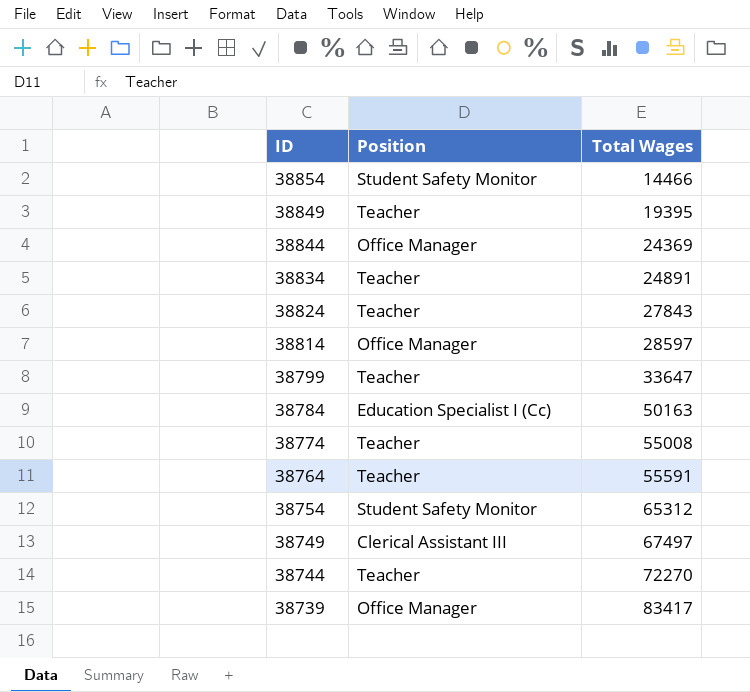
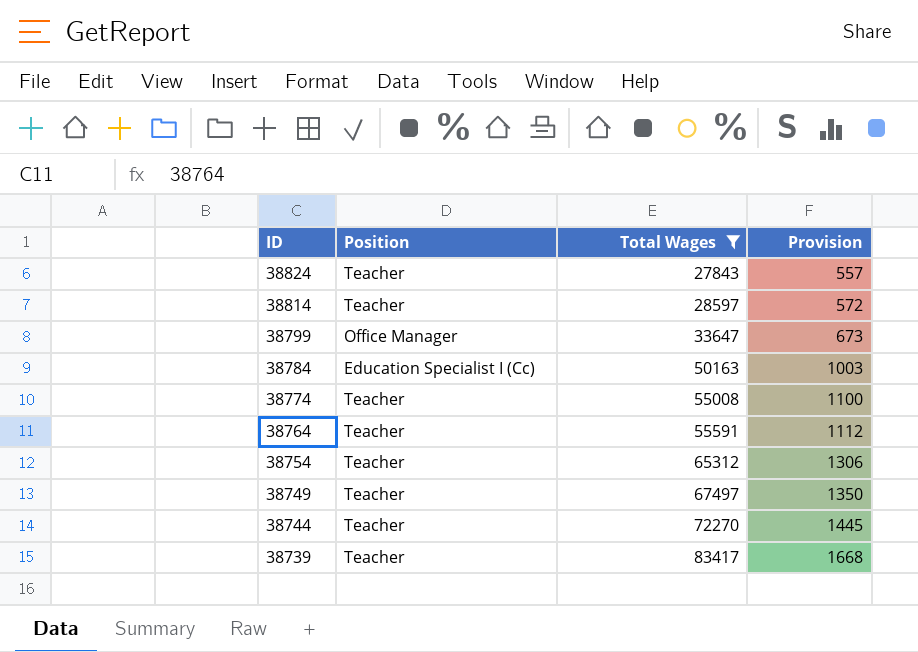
filter: none -> Total Wages >= 27843
column Provision | formula: none -> [Total Wages] * 0.02
38814 | Position: Office Manager -> Teacher
38799 | Position: Teacher -> Office Manager
38754 | Position: Student Safety Monitor -> Teacher
38749 | Position: Clerical Assistant III -> Teacher
38739 | Position: Office Manager -> Teacher

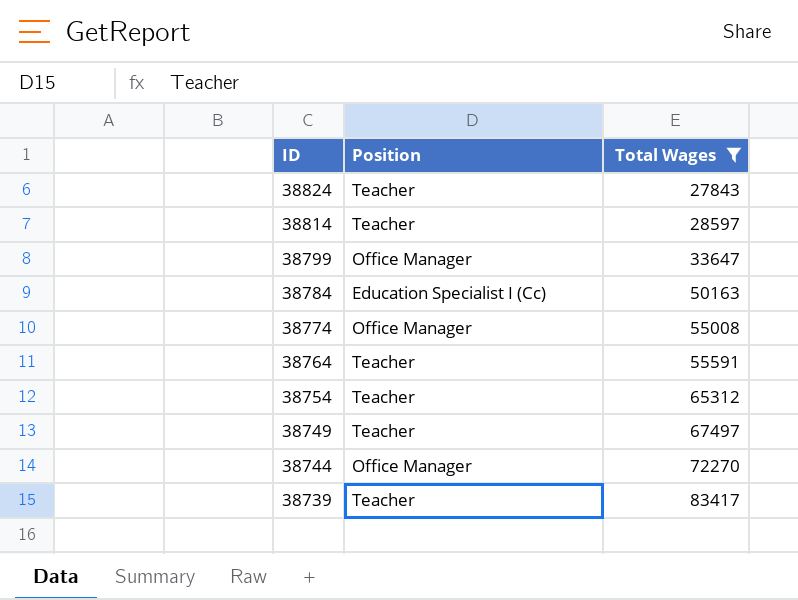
column Provision | formula: [Total Wages] * 0.02 -> none
38774 | Position: Teacher -> Office Manager
38744 | Position: Teacher -> Office Manager

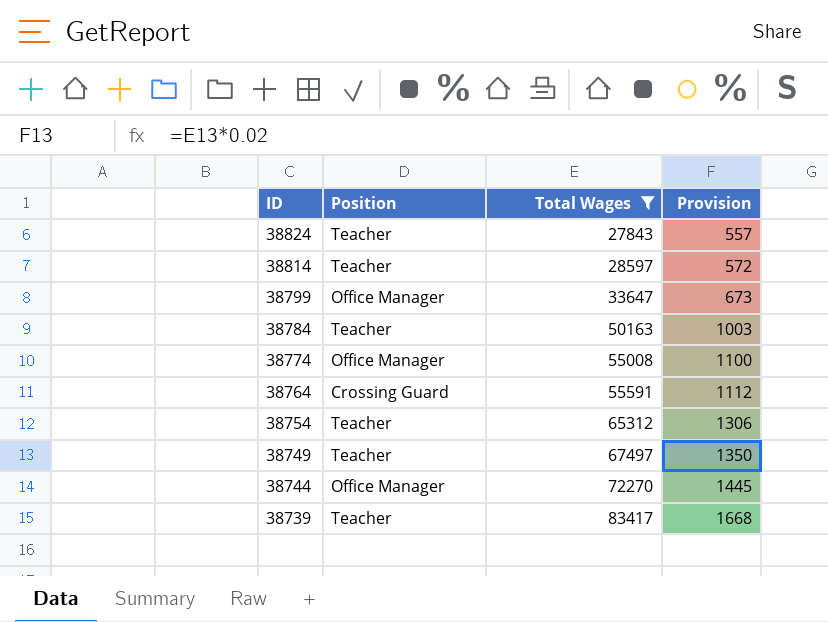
column Provision | formula: none -> [Total Wages] * 0.02
38784 | Position: Education Specialist I (Cc) -> Teacher
38764 | Position: Teacher -> Crossing Guard

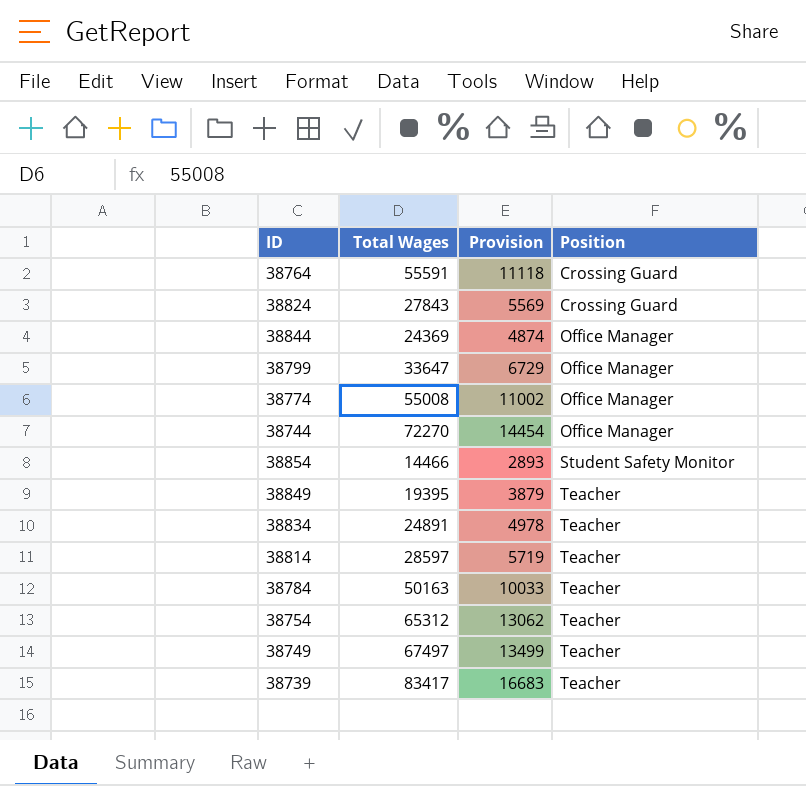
filter: Total Wages >= 27843 -> none
row order: ID descending -> Position ascending
column Provision | formula: [Total Wages] * 0.02 -> [Total Wages] * 0.2
column Position | position: 2 -> 4
38824 | Position: Teacher -> Crossing Guard

